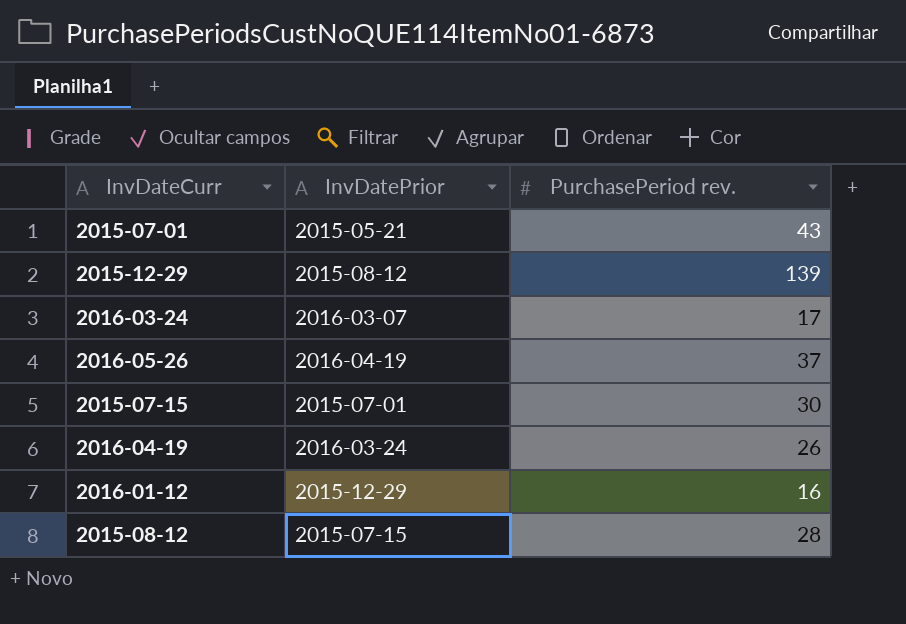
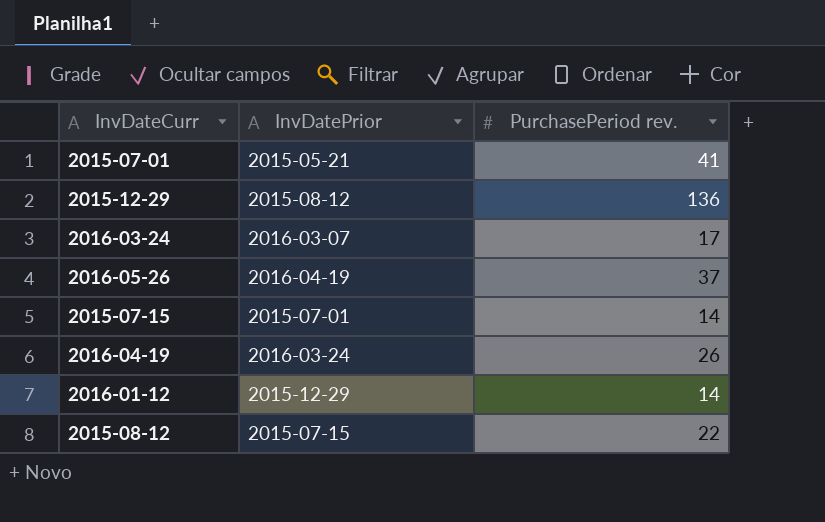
2015-07-01 | PurchasePeriod rev.: 43 -> 41
2015-12-29 | PurchasePeriod rev.: 139 -> 136
2015-07-15 | PurchasePeriod rev.: 30 -> 14
2016-01-12 | PurchasePeriod rev.: 16 -> 14
2015-08-12 | PurchasePeriod rev.: 28 -> 22

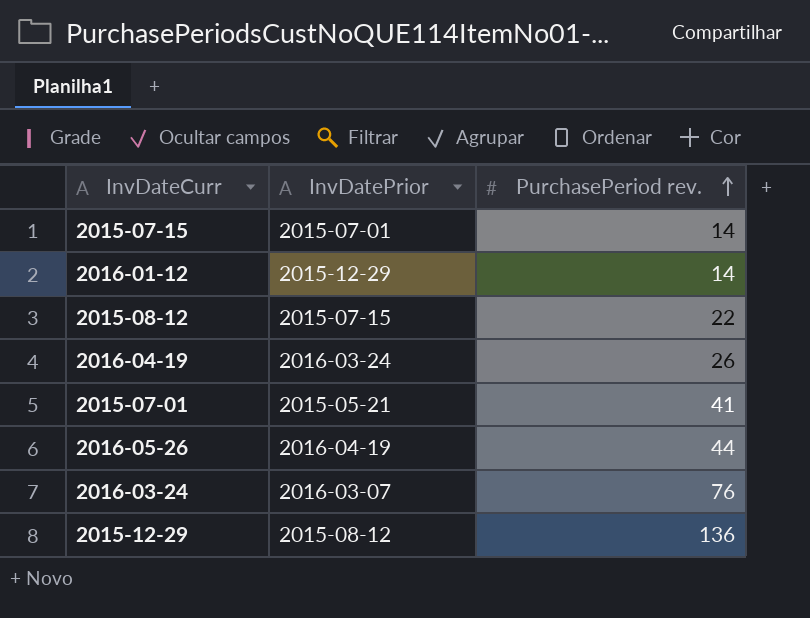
row order: none -> PurchasePeriod rev. ascending
2016-05-26 | PurchasePeriod rev.: 37 -> 44
2016-03-24 | PurchasePeriod rev.: 17 -> 76

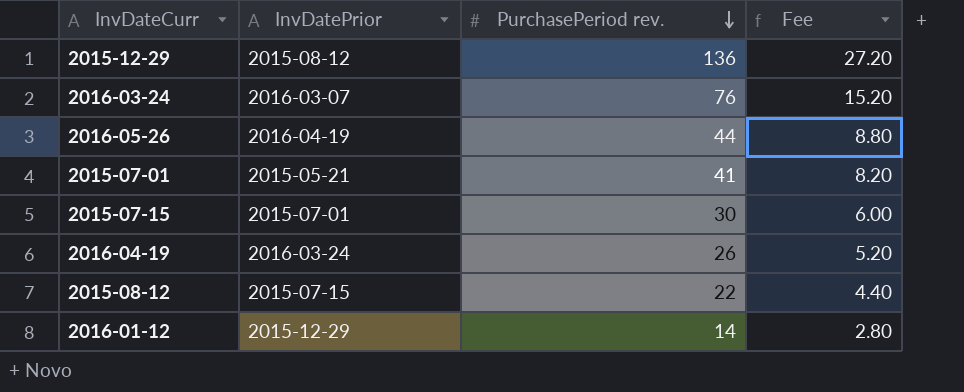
row order: PurchasePeriod rev. ascending -> PurchasePeriod rev. descending
column Fee | formula: none -> [PurchasePeriod rev.] * 0.2
2015-07-15 | PurchasePeriod rev.: 14 -> 30

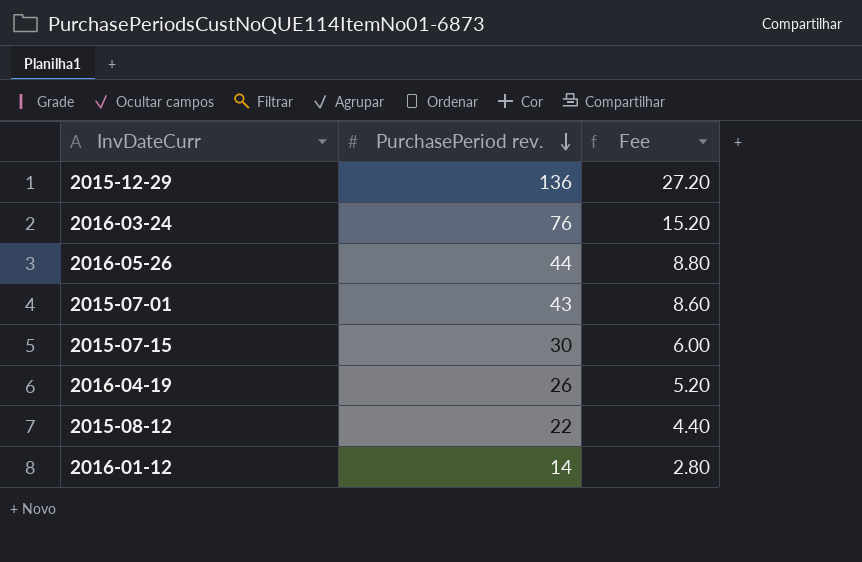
column InvDatePrior | position: 2 -> none
2015-07-01 | PurchasePeriod rev.: 41 -> 43
2015-07-01 | Fee: 8.20 -> 8.60

